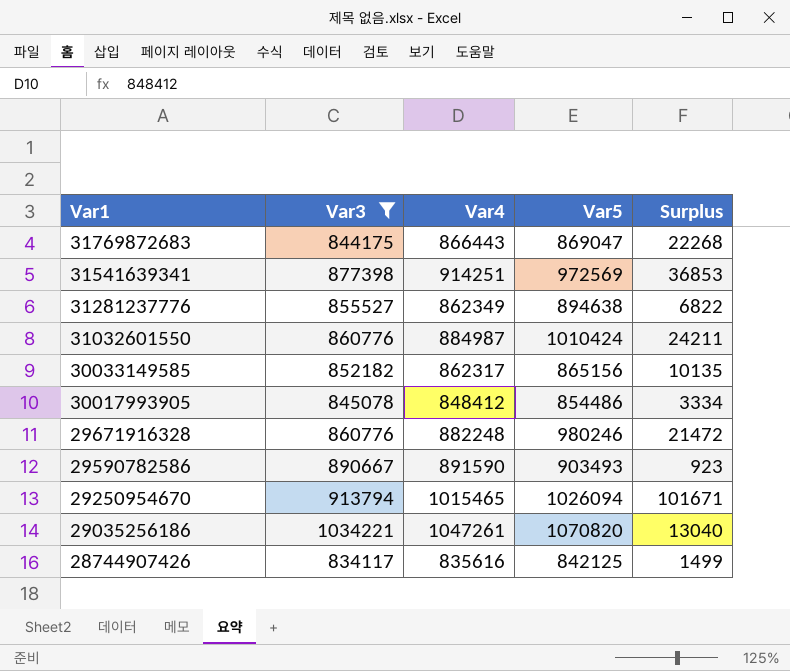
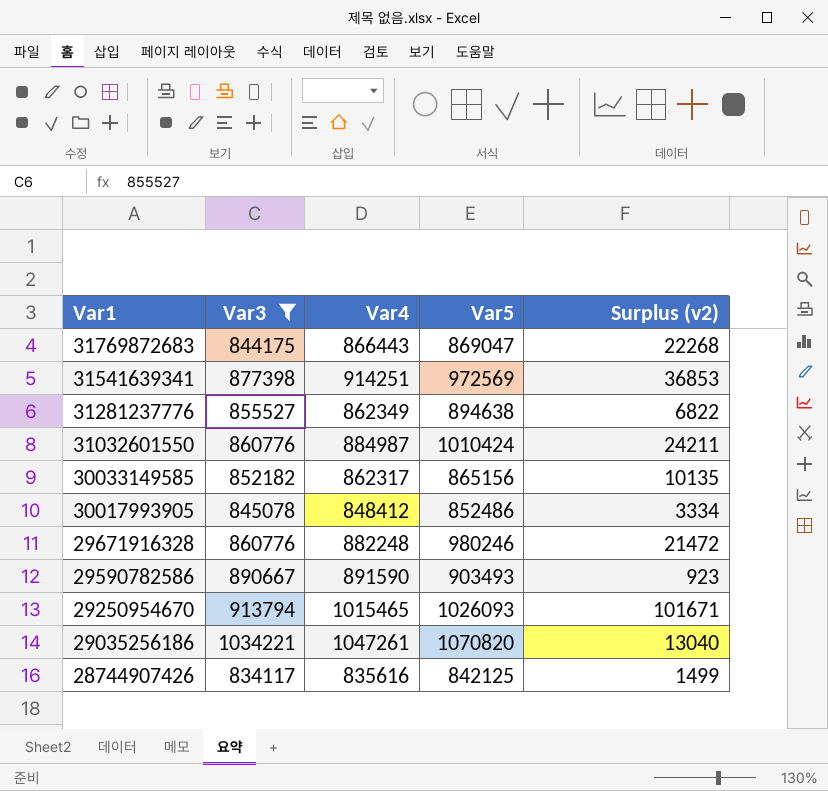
column name: Surplus -> Surplus (v2)
30017993905 | Var5: 854486 -> 852486
29250954670 | Var5: 1026094 -> 1026093

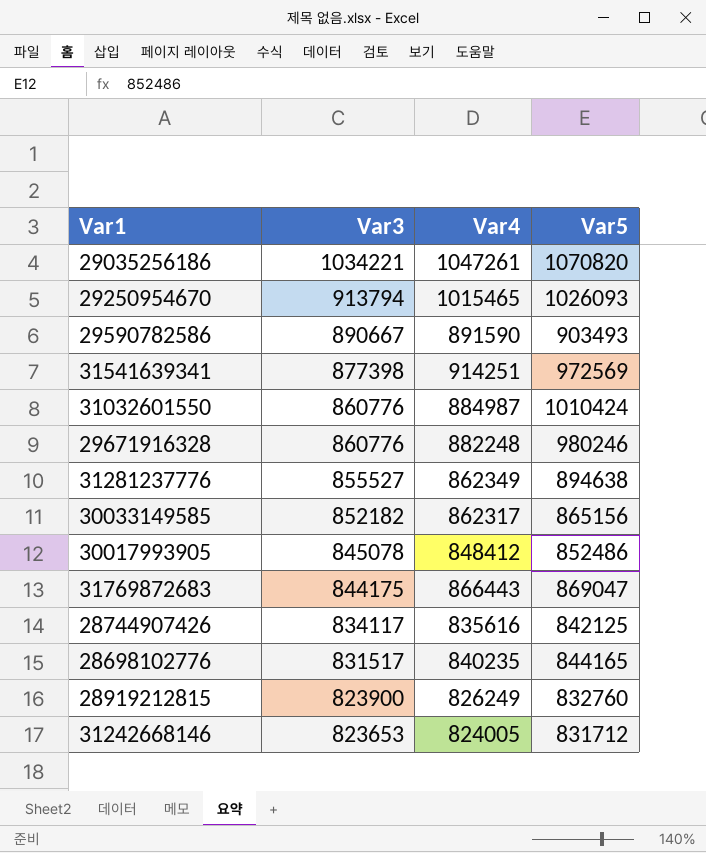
filter: Var3 >= 834117 -> none
row order: Var1 descending -> Var3 descending
column Surplus (v2) | formula: [Var4] - [Var3] -> none

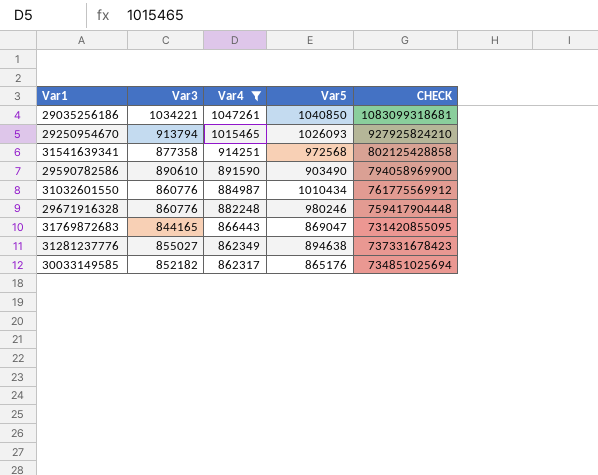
filter: none -> Var4 >= 862317
row order: Var3 descending -> Var4 descending
column CHECK | formula: none -> [Var3] * [Var4]
29035256186 | Var5: 1070820 -> 1040850
31541639341 | Var3: 877398 -> 877358
31541639341 | Var5: 972569 -> 972568
29590782586 | Var3: 890667 -> 890610
29590782586 | Var5: 903493 -> 903490
31032601550 | Var5: 1010424 -> 1010434
31769872683 | Var3: 844175 -> 844165
31281237776 | Var3: 855527 -> 855027
30033149585 | Var5: 865156 -> 865176

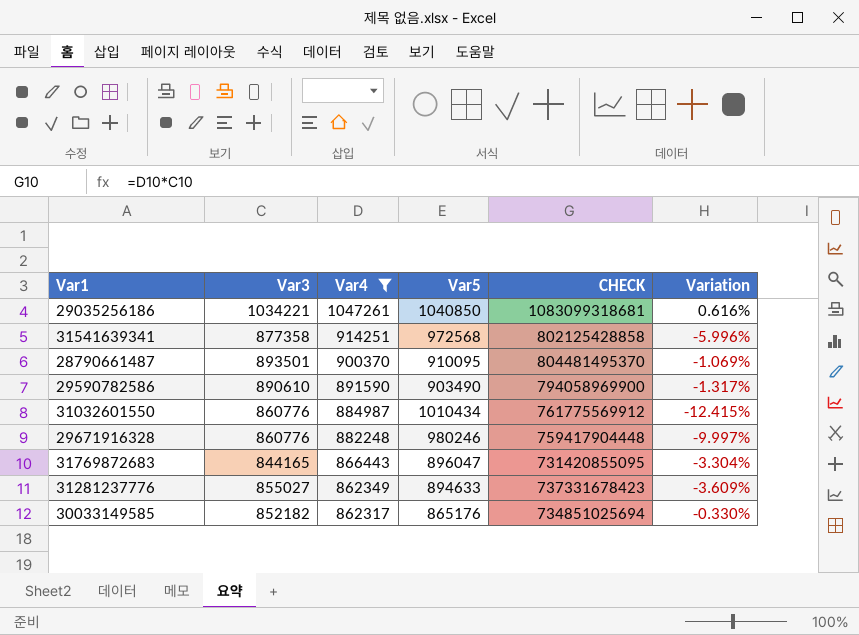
column Variation | formula: none -> ([Var4] - [Var5]) / [Var5]
row 29250954670: 913794 | 1015465 | 1026093 | 927925824210 -> none
row 28790661487: none -> 893501 | 900370 | 910095 | 804481495370 | -1.069%
31769872683 | Var5: 869047 -> 896047
31281237776 | Var5: 894638 -> 894633

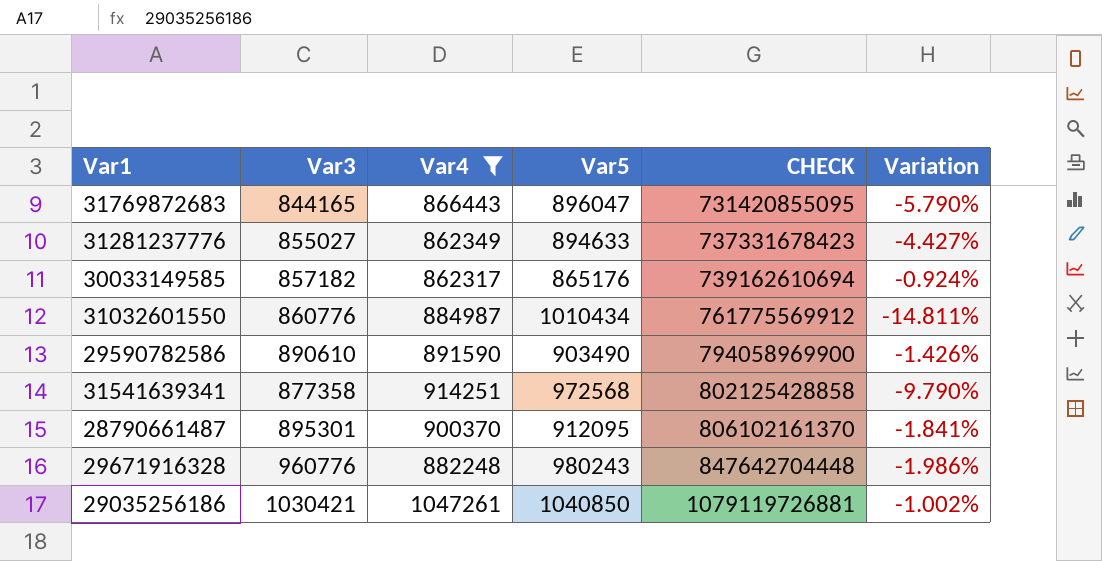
row order: Var4 descending -> CHECK ascending
column Variation | formula: ([Var4] - [Var5]) / [Var5] -> ([Var3] - [Var5]) / [Var5]
30033149585 | Var3: 852182 -> 857182
30033149585 | CHECK: 734851025694 -> 739162610694
28790661487 | Var3: 893501 -> 895301
28790661487 | Var5: 910095 -> 912095
28790661487 | CHECK: 804481495370 -> 806102161370
29671916328 | Var3: 860776 -> 960776
29671916328 | Var5: 980246 -> 980243
29671916328 | CHECK: 759417904448 -> 847642704448
29035256186 | Var3: 1034221 -> 1030421
29035256186 | CHECK: 1083099318681 -> 1079119726881

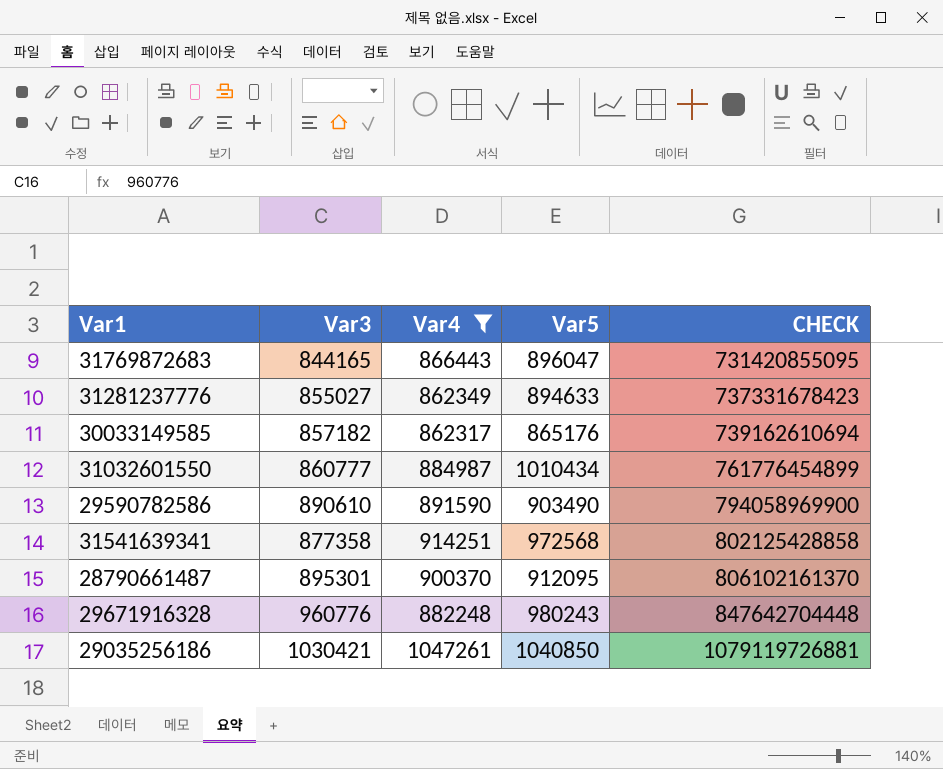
column Variation | formula: ([Var3] - [Var5]) / [Var5] -> none
31032601550 | Var3: 860776 -> 860777
31032601550 | CHECK: 761775569912 -> 761776454899

